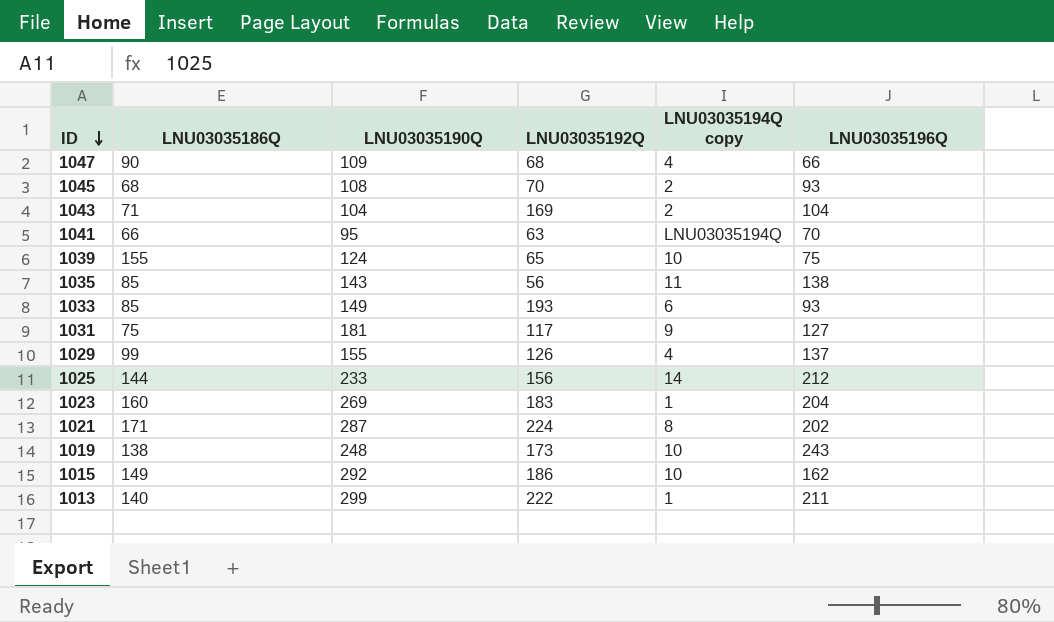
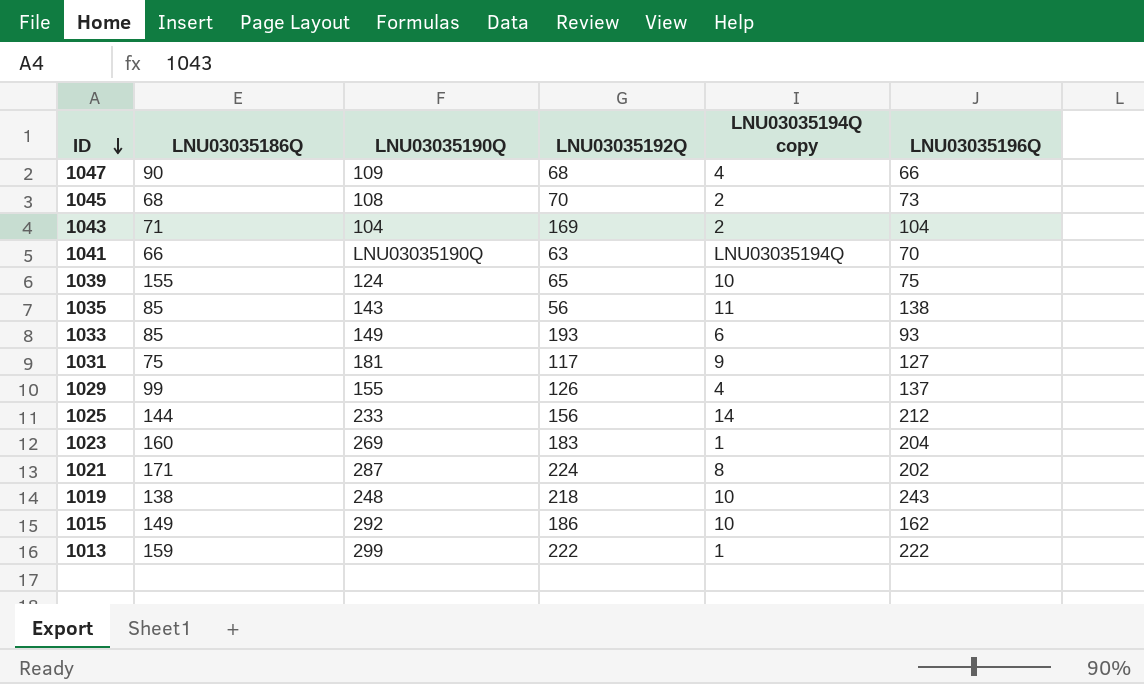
1045 | LNU03035196Q: 93 -> 73
1041 | LNU03035190Q: 95 -> LNU03035190Q
1019 | LNU03035192Q: 173 -> 218
1013 | LNU03035186Q: 140 -> 159
1013 | LNU03035196Q: 211 -> 222

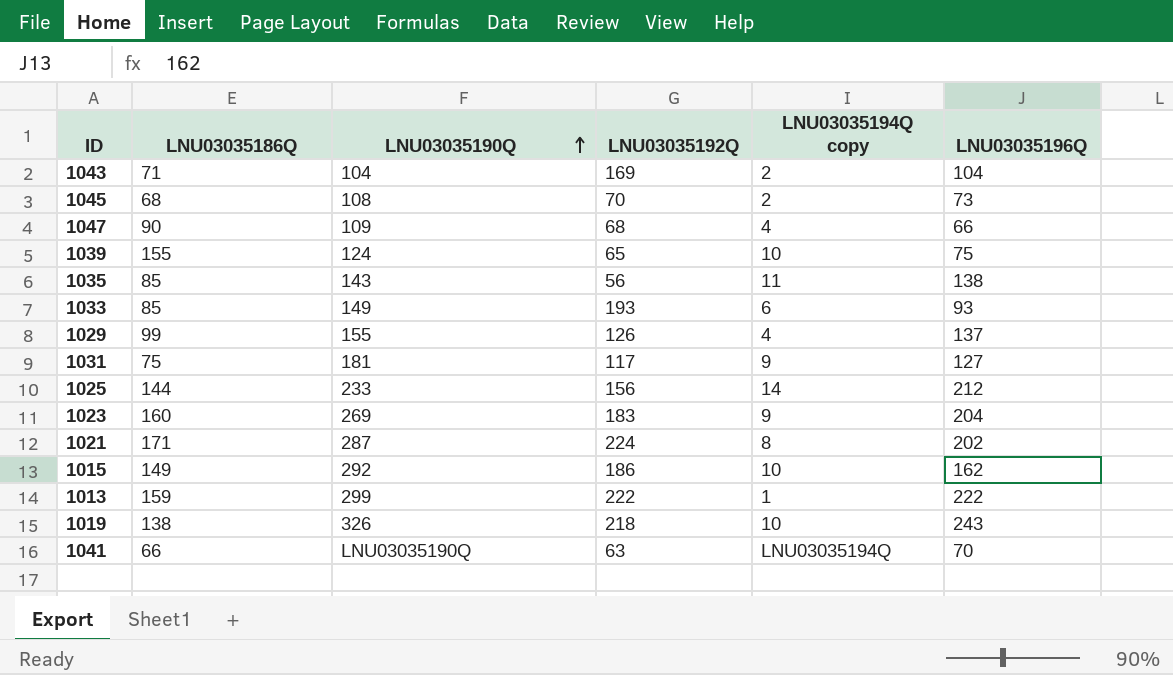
row order: ID descending -> LNU03035190Q ascending
1023 | LNU03035194Q copy: 1 -> 9
1019 | LNU03035190Q: 248 -> 326

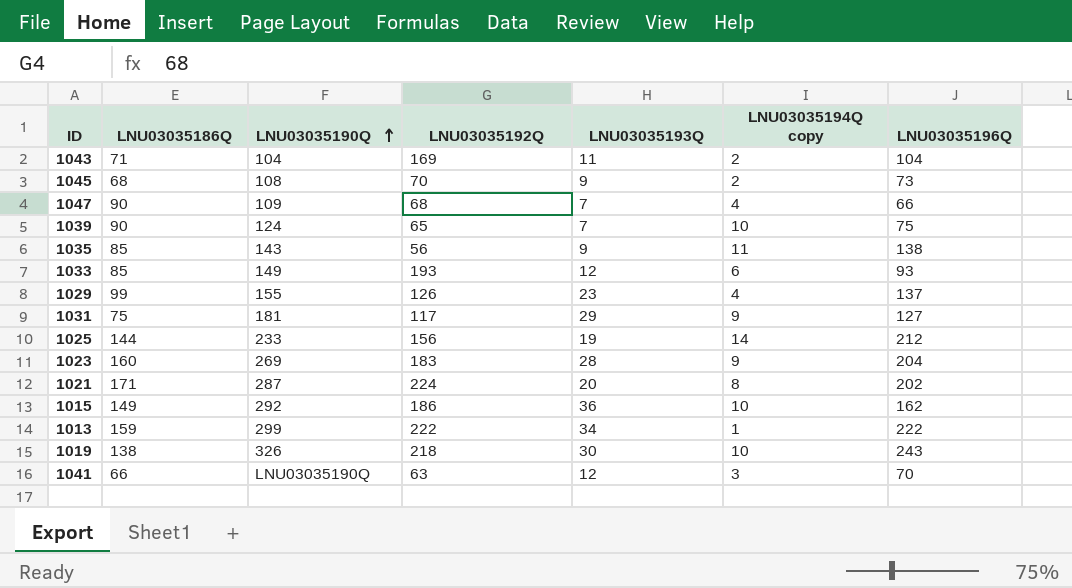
column LNU03035193Q | position: none -> 5
1039 | LNU03035186Q: 155 -> 90
1041 | LNU03035194Q copy: LNU03035194Q -> 3

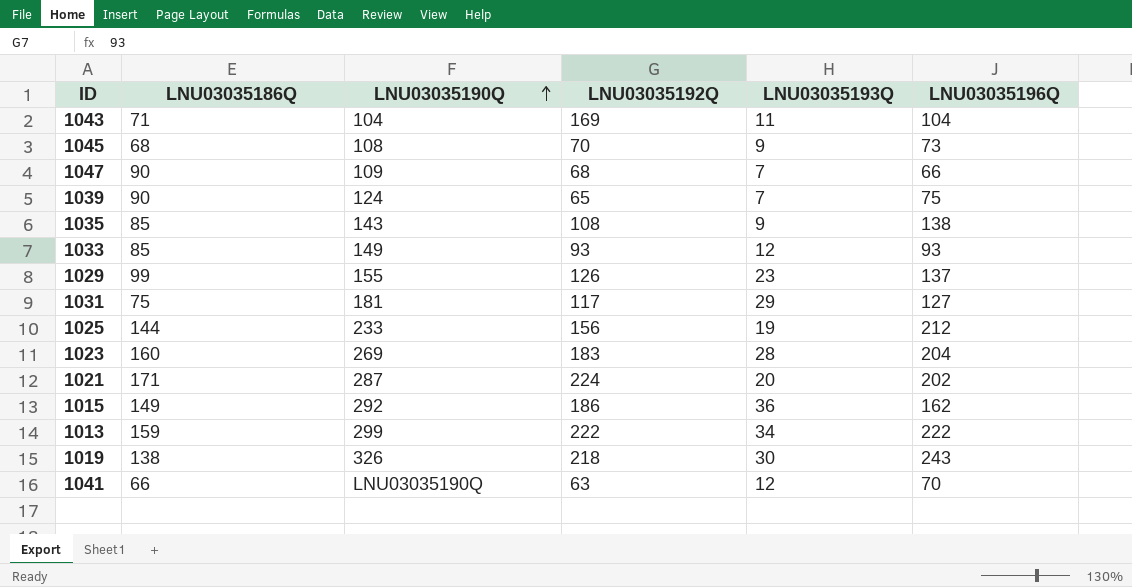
column LNU03035194Q copy | position: 6 -> none
1035 | LNU03035192Q: 56 -> 108
1033 | LNU03035192Q: 193 -> 93

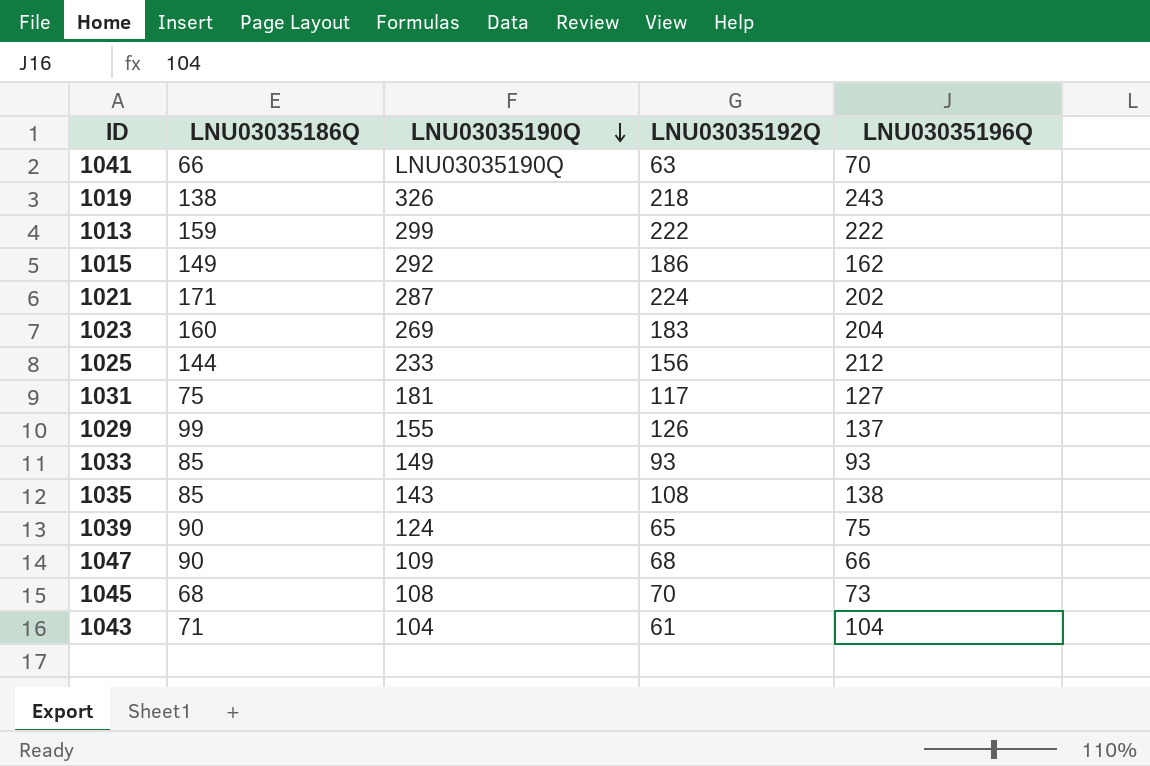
row order: LNU03035190Q ascending -> LNU03035190Q descending
column LNU03035193Q | position: 5 -> none
1043 | LNU03035192Q: 169 -> 61

